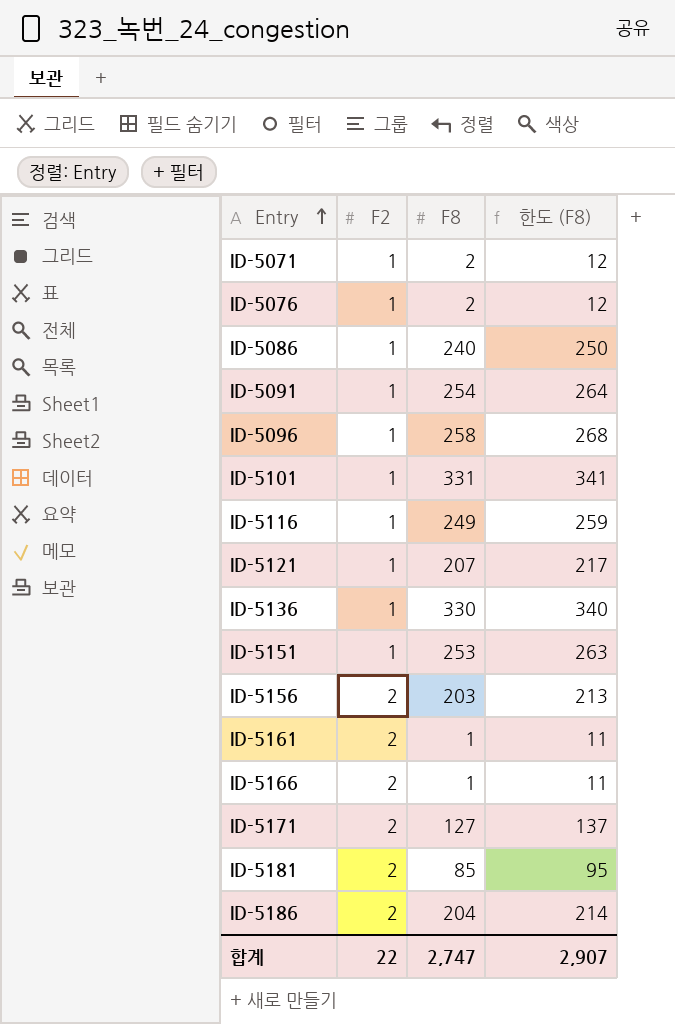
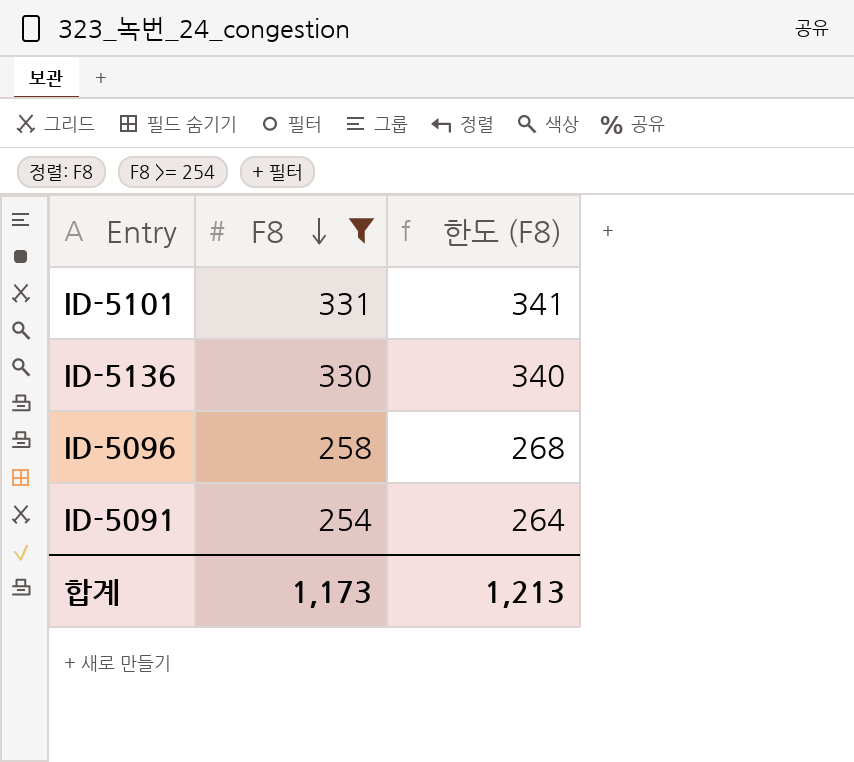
filter: none -> F8 >= 254
row order: Entry ascending -> F8 descending
column F2 | position: 2 -> none
합계 | F8: 2,747 -> 1,173
합계 | 한도 (F8): 2,907 -> 1,213

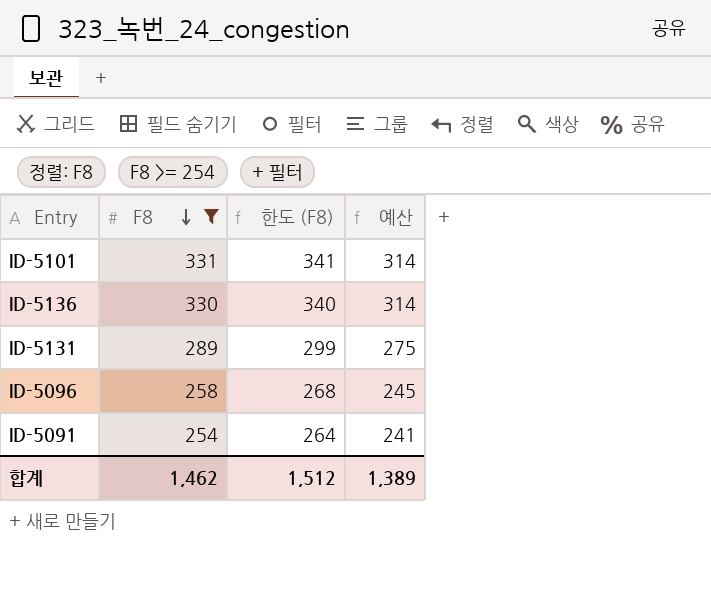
column 예산 | formula: none -> [F8] * 0.95
row ID-5131: none -> 289 | 299 | 275
합계 | F8: 1,173 -> 1,462
합계 | 한도 (F8): 1,213 -> 1,512

